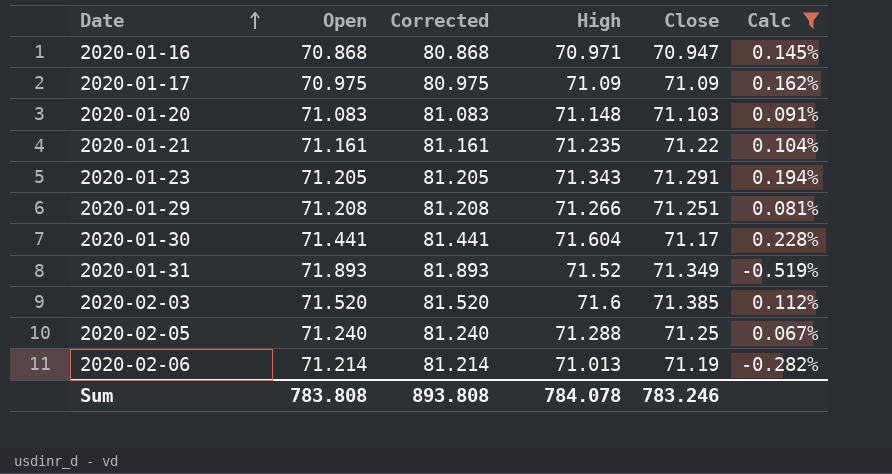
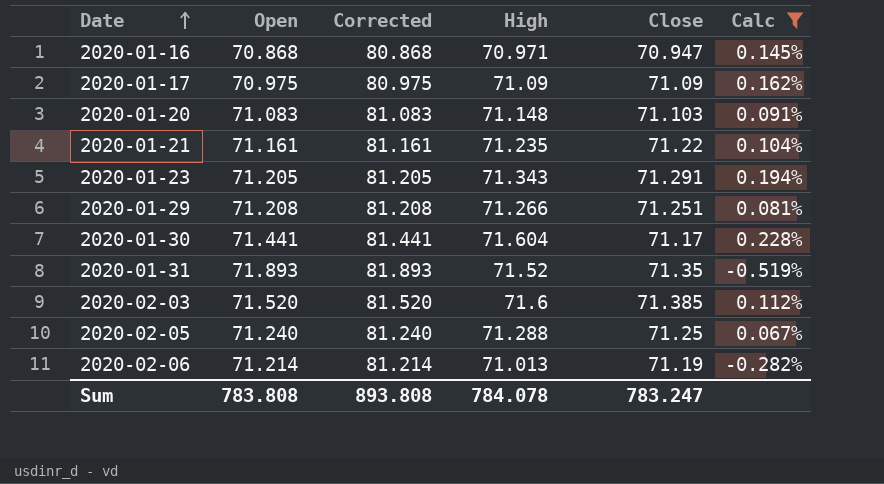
2020-01-31 | Close: 71.349 -> 71.35
Sum | Close: 783.246 -> 783.247

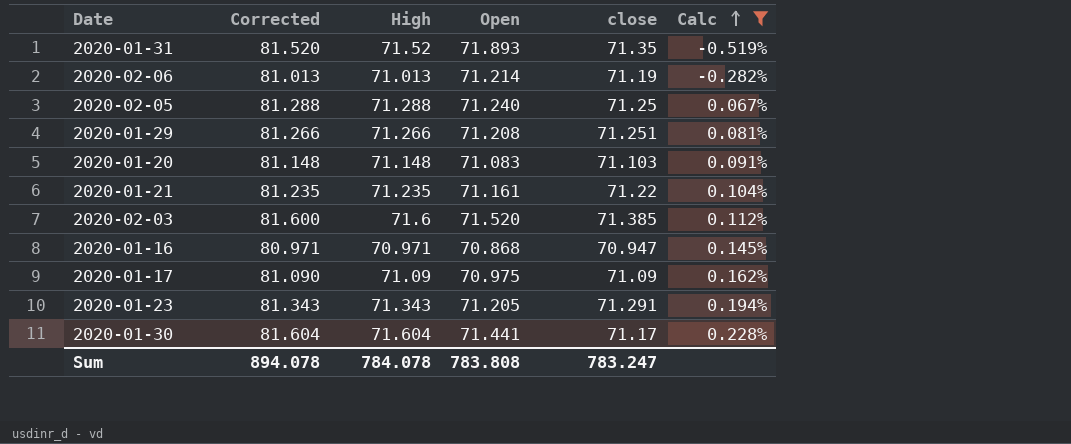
row order: Date ascending -> Calc ascending
column Corrected | formula: [Open] + 10 -> [High] + 10
column Open | position: 2 -> 4
column name: Close -> close
Sum | Corrected: 893.808 -> 894.078

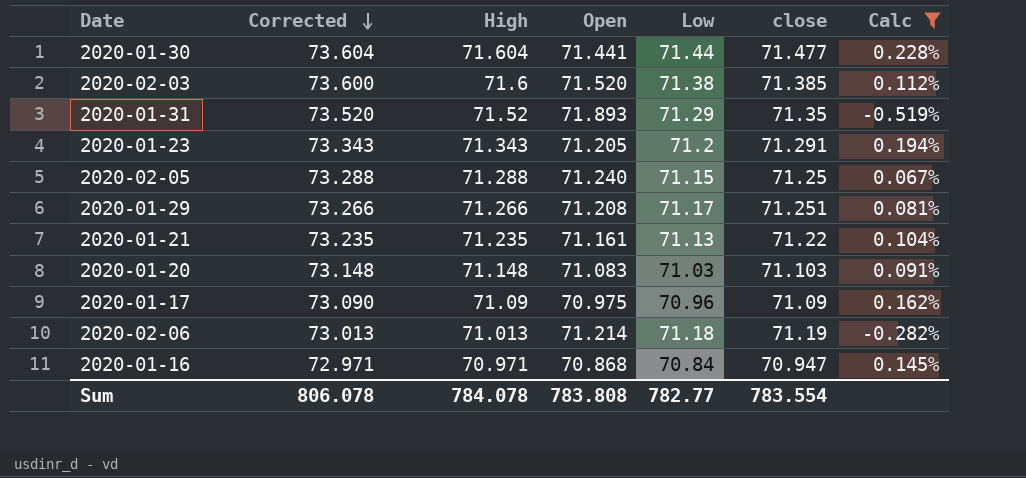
row order: Calc ascending -> Corrected descending
column Corrected | formula: [High] + 10 -> [High] + 2
column Low | position: none -> 5
2020-01-30 | close: 71.17 -> 71.477
Sum | Corrected: 894.078 -> 806.078
Sum | close: 783.247 -> 783.554

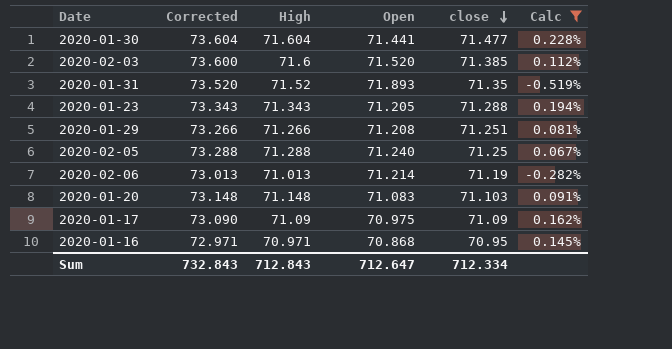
row order: Corrected descending -> close descending
column Low | position: 5 -> none
row 2020-01-21: 73.235 | 71.235 | 71.161 | 71.13 | 71.22 | 0.104% -> none
2020-01-23 | close: 71.291 -> 71.288
2020-01-16 | close: 70.947 -> 70.95
Sum | Corrected: 806.078 -> 732.843
Sum | High: 784.078 -> 712.843
Sum | Open: 783.808 -> 712.647
Sum | close: 783.554 -> 712.334

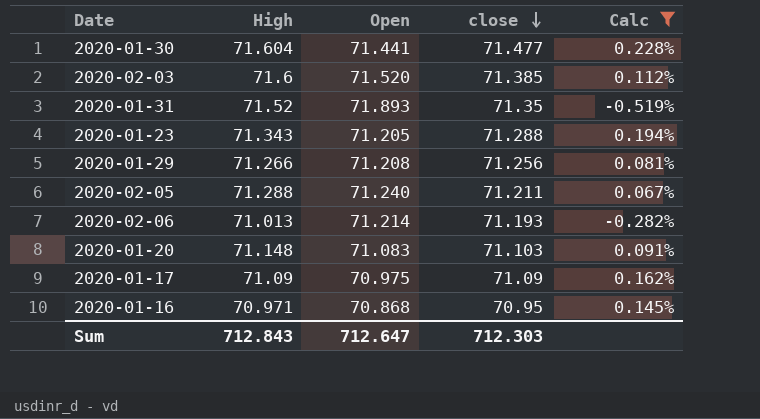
column Corrected | formula: [High] + 2 -> none
2020-01-29 | close: 71.251 -> 71.256
2020-02-05 | close: 71.25 -> 71.211
2020-02-06 | close: 71.19 -> 71.193
Sum | close: 712.334 -> 712.303

